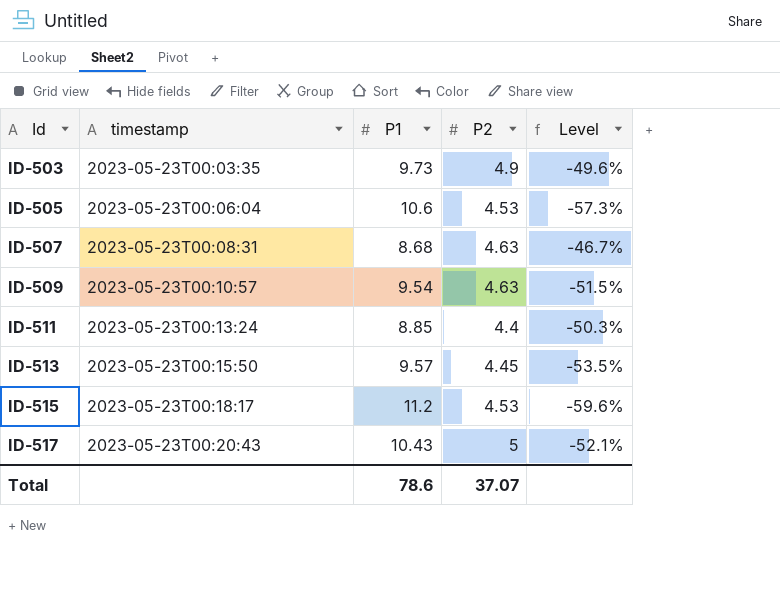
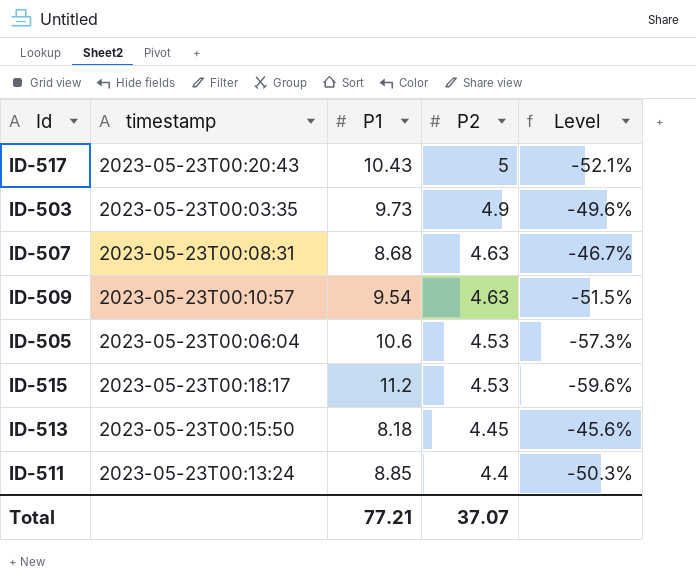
row order: Id ascending -> P2 descending
ID-513 | P1: 9.57 -> 8.18
ID-513 | Level: -53.5% -> -45.6%
Total | P1: 78.6 -> 77.21

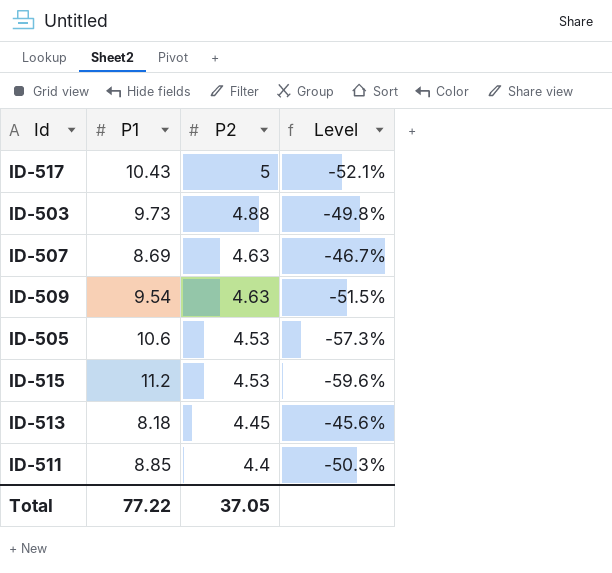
column timestamp | position: 2 -> none
ID-503 | P2: 4.9 -> 4.88
ID-503 | Level: -49.6% -> -49.8%
ID-507 | P1: 8.68 -> 8.69
Total | P1: 77.21 -> 77.22
Total | P2: 37.07 -> 37.05

